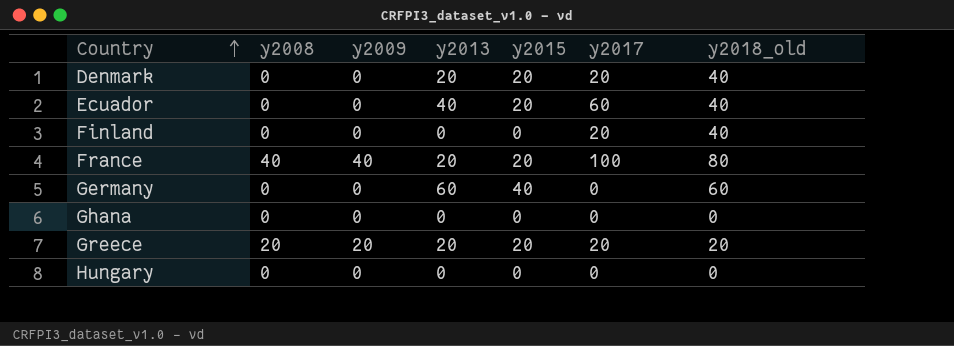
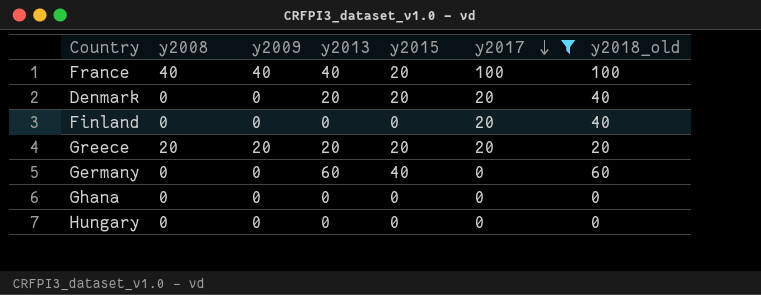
filter: none -> y2017 != 60
row order: Country ascending -> y2017 descending
France | y2013: 20 -> 40
France | y2018_old: 80 -> 100

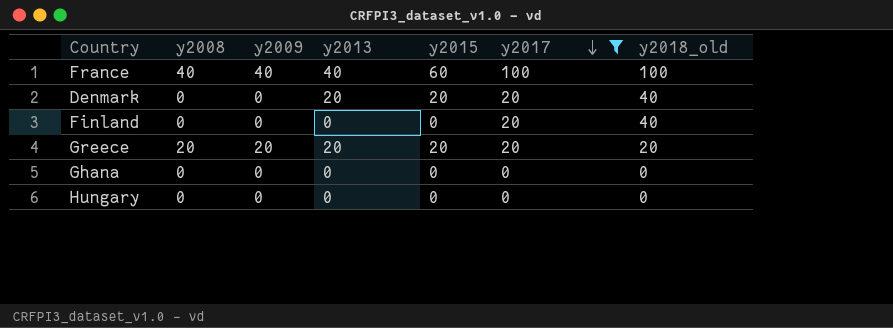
row Germany: 0 | 0 | 60 | 40 | 0 | 60 -> none
France | y2015: 20 -> 60

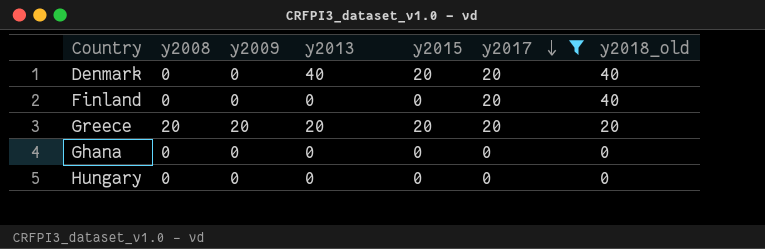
row France: 40 | 40 | 40 | 60 | 100 | 100 -> none
Denmark | y2013: 20 -> 40

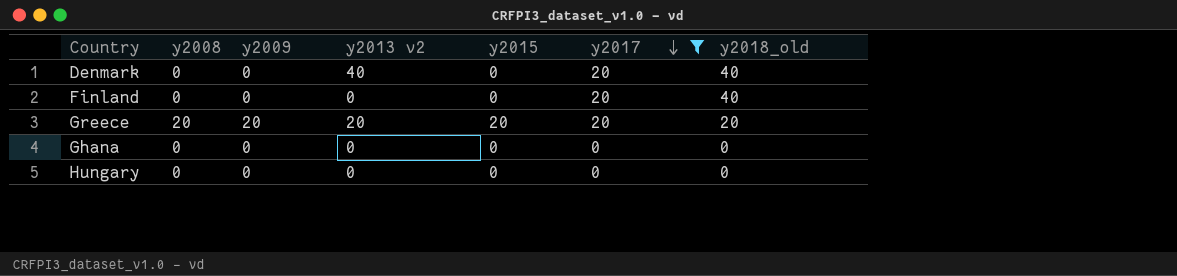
column name: y2013 -> y2013 v2
Denmark | y2015: 20 -> 0

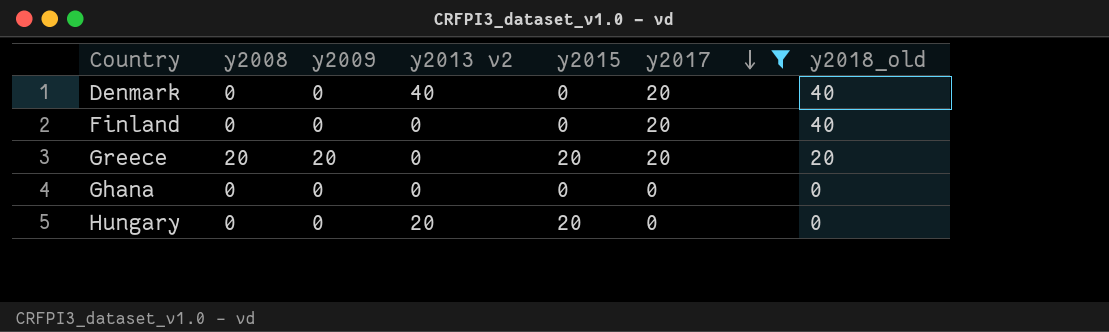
Greece | y2013 v2: 20 -> 0
Hungary | y2013 v2: 0 -> 20
Hungary | y2015: 0 -> 20

